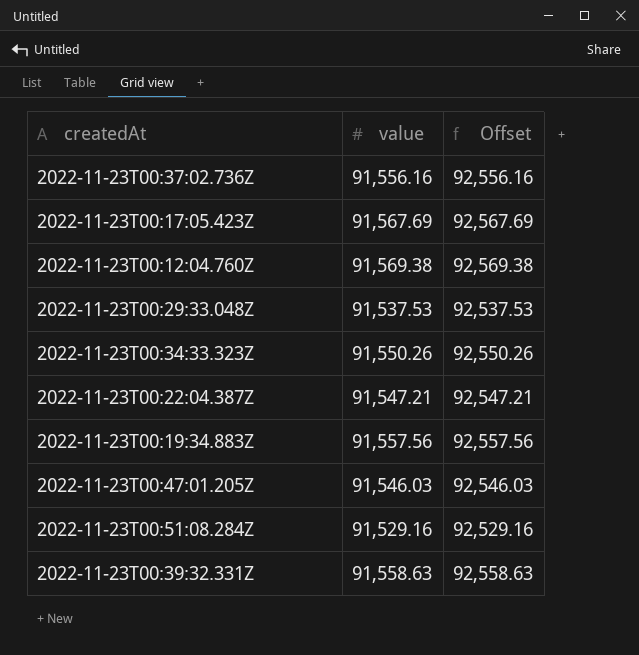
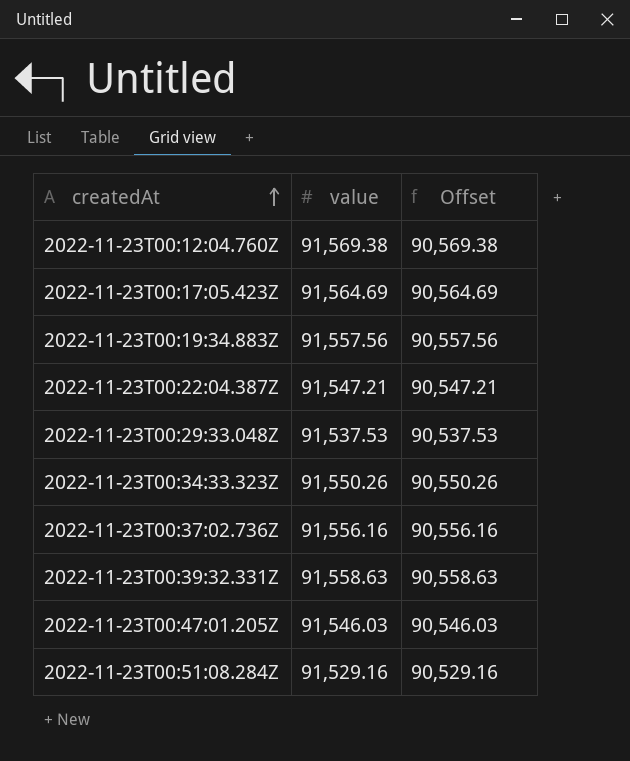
row order: none -> createdAt ascending
column Offset | formula: [value] + 1000 -> [value] - 1000
2022-11-23T00:17:05.423Z | value: 91,567.69 -> 91,564.69

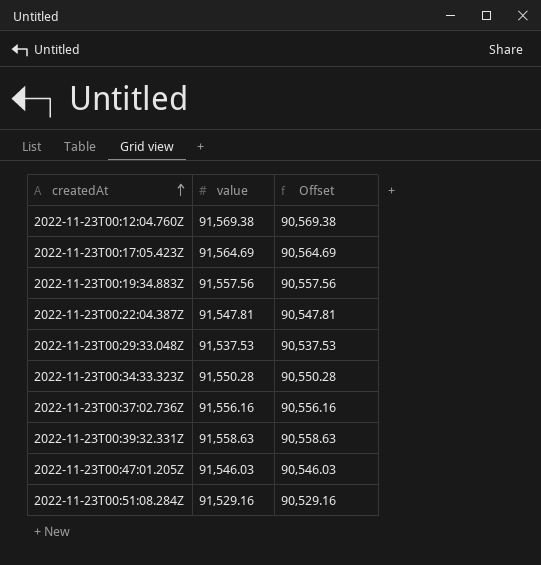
2022-11-23T00:22:04.387Z | value: 91,547.21 -> 91,547.81
2022-11-23T00:22:04.387Z | Offset: 90,547.21 -> 90,547.81
2022-11-23T00:34:33.323Z | value: 91,550.26 -> 91,550.28
2022-11-23T00:34:33.323Z | Offset: 90,550.26 -> 90,550.28

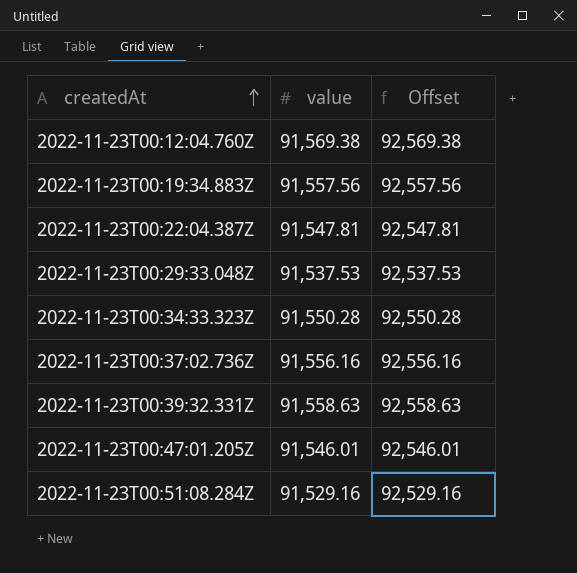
column Offset | formula: [value] - 1000 -> [value] + 1000
row 2022-11-23T00:17:05.423Z: 91,564.69 | 90,564.69 -> none
2022-11-23T00:47:01.205Z | value: 91,546.03 -> 91,546.01

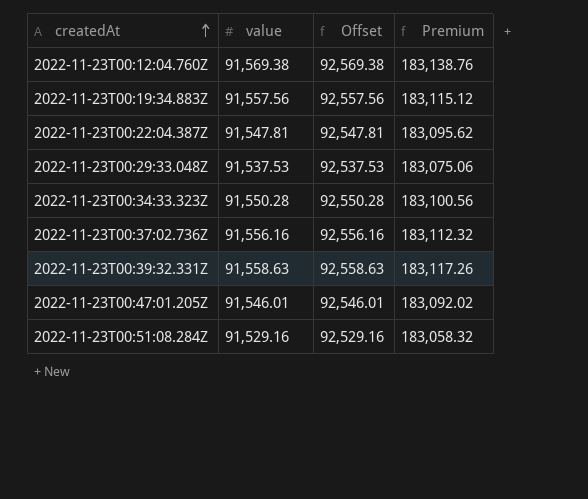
column Premium | formula: none -> [value] * 2

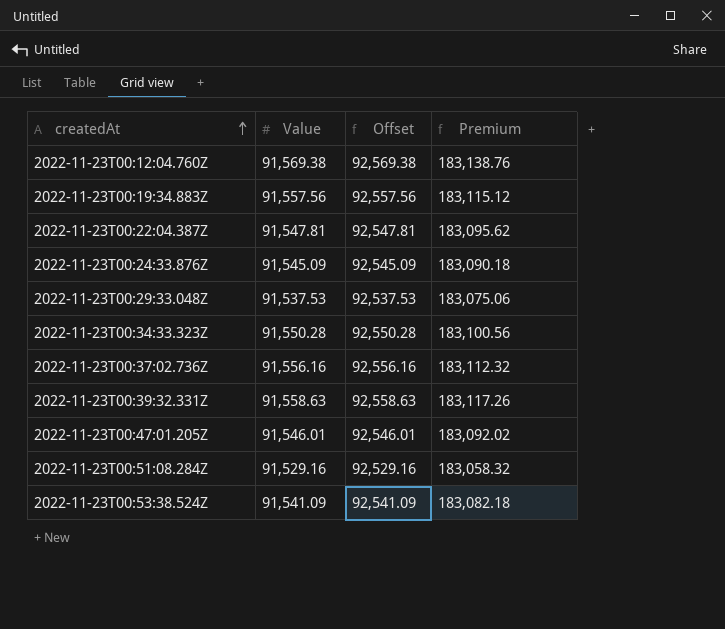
column name: value -> Value
row 2022-11-23T00:24:33.876Z: none -> 91,545.09 | 92,545.09 | 183,090.18
row 2022-11-23T00:53:38.524Z: none -> 91,541.09 | 92,541.09 | 183,082.18

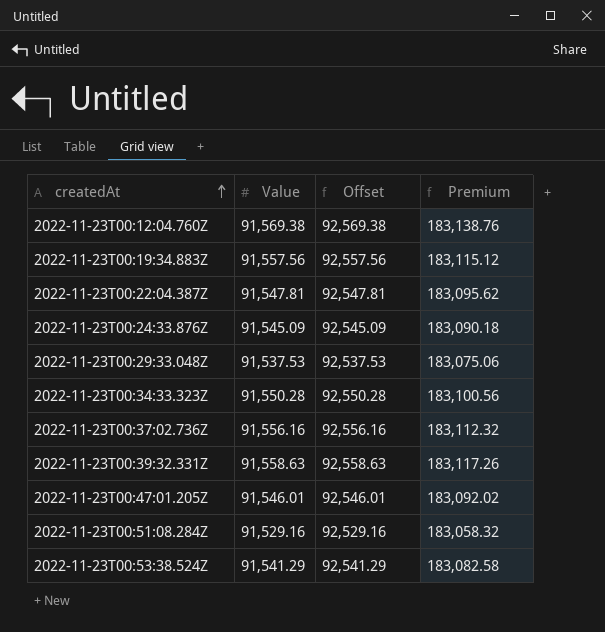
2022-11-23T00:53:38.524Z | Value: 91,541.09 -> 91,541.29
2022-11-23T00:53:38.524Z | Offset: 92,541.09 -> 92,541.29
2022-11-23T00:53:38.524Z | Premium: 183,082.18 -> 183,082.58

